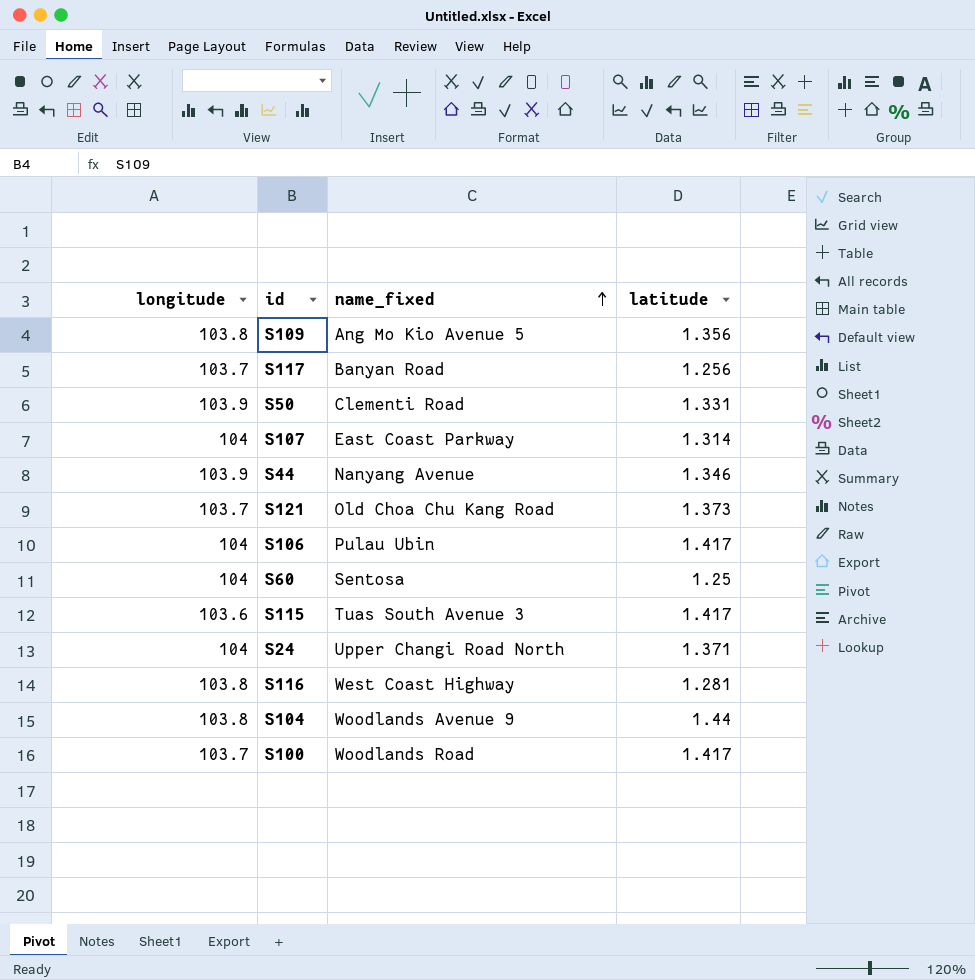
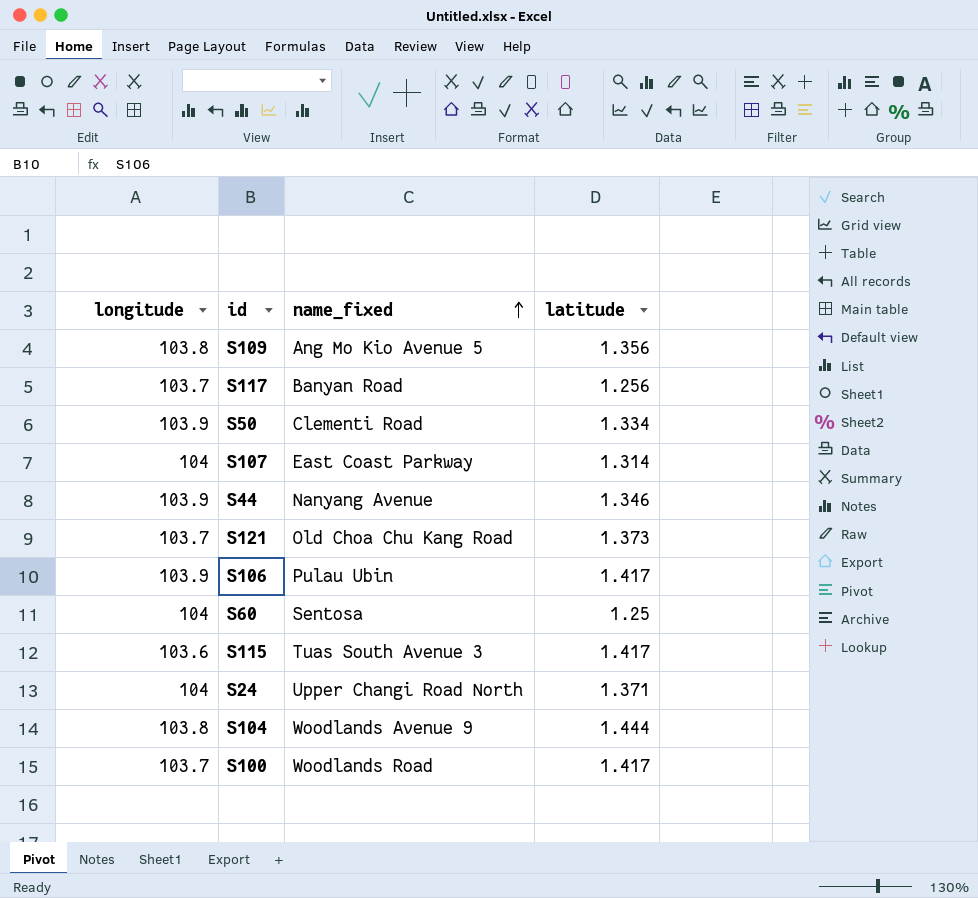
row S116: 103.8 | West Coast Highway | 1.281 -> none
S50 | latitude: 1.331 -> 1.334
S106 | longitude: 104 -> 103.9
S104 | latitude: 1.44 -> 1.444

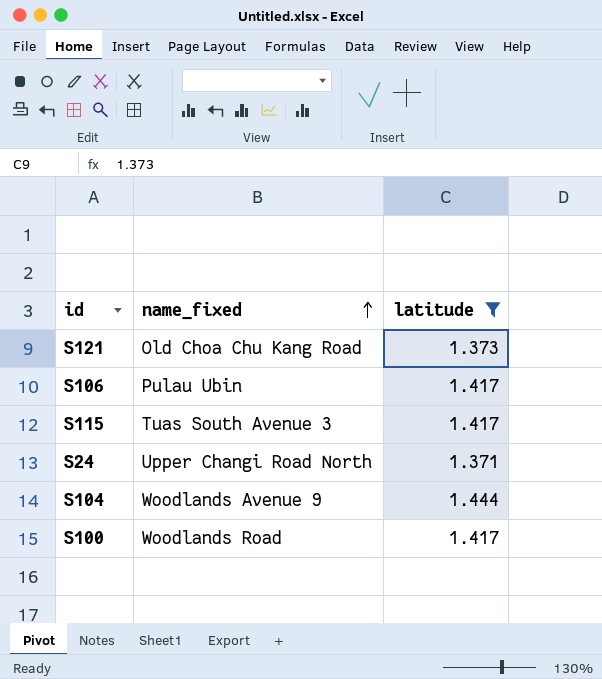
filter: none -> latitude >= 1.371
column longitude | position: 1 -> none

